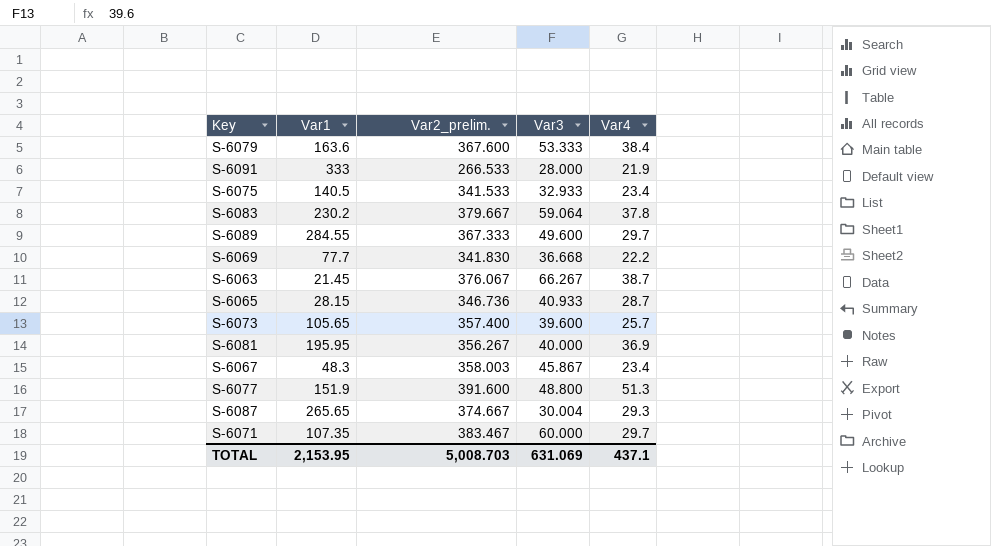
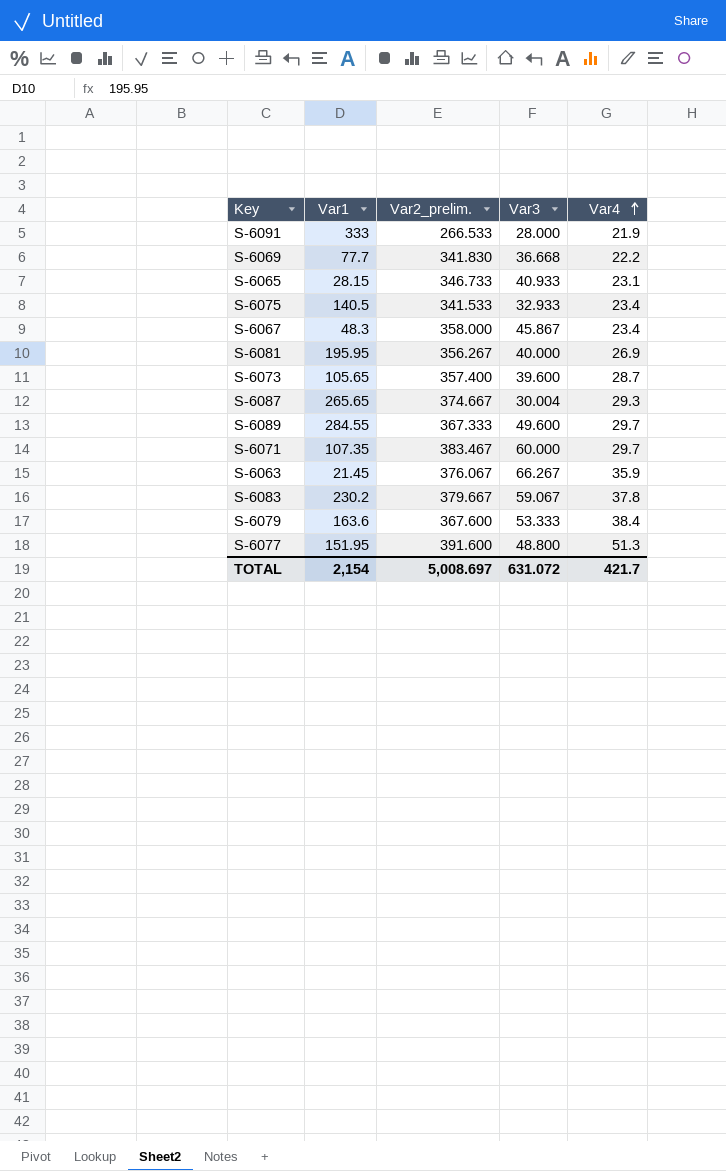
row order: none -> Var4 ascending
S-6065 | Var2_prelim.: 346.736 -> 346.733
S-6065 | Var4: 28.7 -> 23.1
S-6067 | Var2_prelim.: 358.003 -> 358.000
S-6081 | Var4: 36.9 -> 26.9
S-6073 | Var4: 25.7 -> 28.7
S-6063 | Var4: 38.7 -> 35.9
S-6083 | Var3: 59.064 -> 59.067
S-6077 | Var1: 151.9 -> 151.95
TOTAL | Var1: 2,153.95 -> 2,154
TOTAL | Var2_prelim.: 5,008.703 -> 5,008.697
TOTAL | Var3: 631.069 -> 631.072
TOTAL | Var4: 437.1 -> 421.7

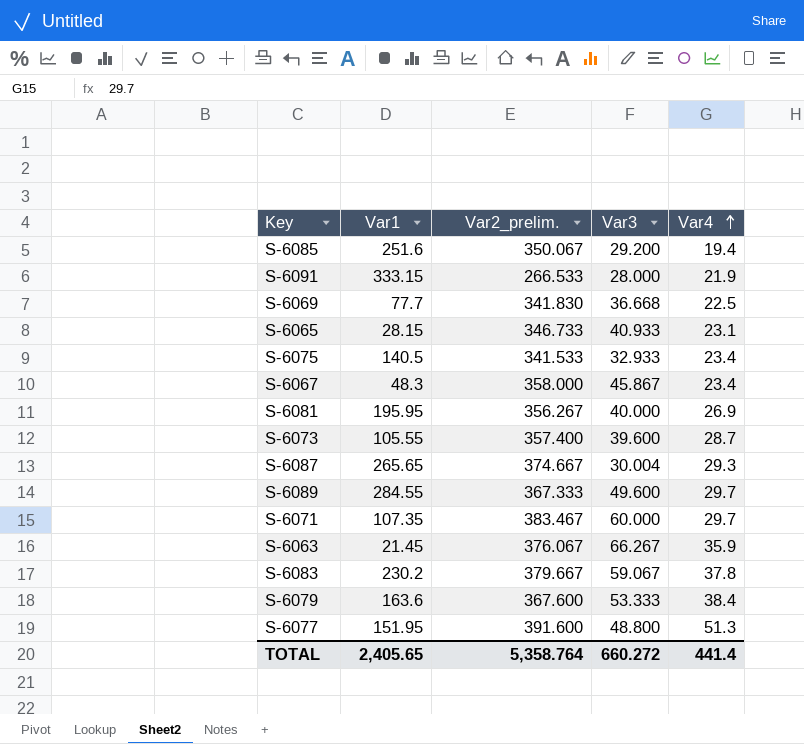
row S-6085: none -> 251.6 | 350.067 | 29.200 | 19.4
S-6091 | Var1: 333 -> 333.15
S-6069 | Var4: 22.2 -> 22.5
S-6073 | Var1: 105.65 -> 105.55
TOTAL | Var1: 2,154 -> 2,405.65
TOTAL | Var2_prelim.: 5,008.697 -> 5,358.764
TOTAL | Var3: 631.072 -> 660.272
TOTAL | Var4: 421.7 -> 441.4

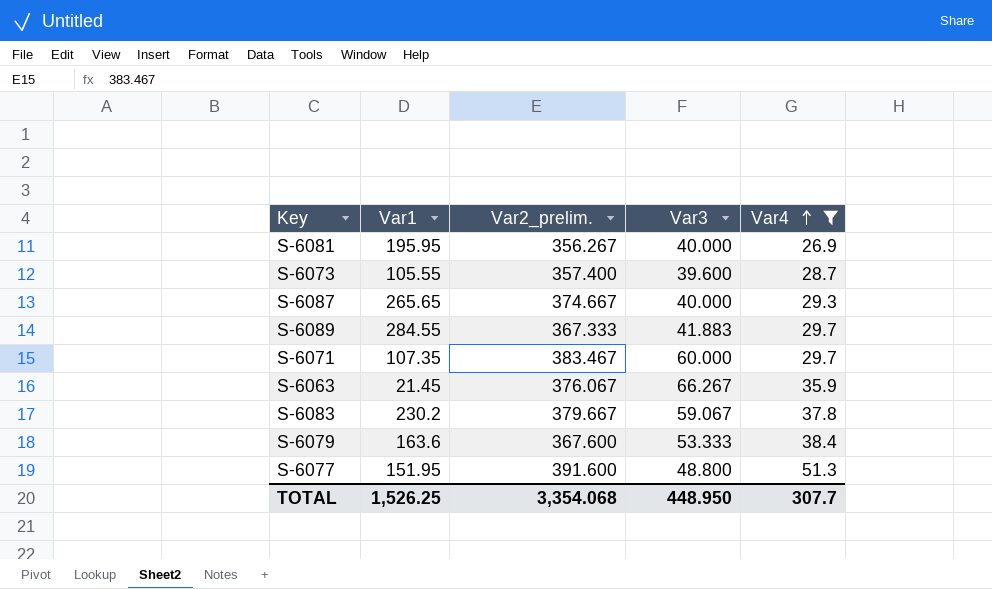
filter: none -> Var4 >= 26.9
S-6087 | Var3: 30.004 -> 40.000
S-6089 | Var3: 49.600 -> 41.883
TOTAL | Var1: 2,405.65 -> 1,526.25
TOTAL | Var2_prelim.: 5,358.764 -> 3,354.068
TOTAL | Var3: 660.272 -> 448.950
TOTAL | Var4: 441.4 -> 307.7

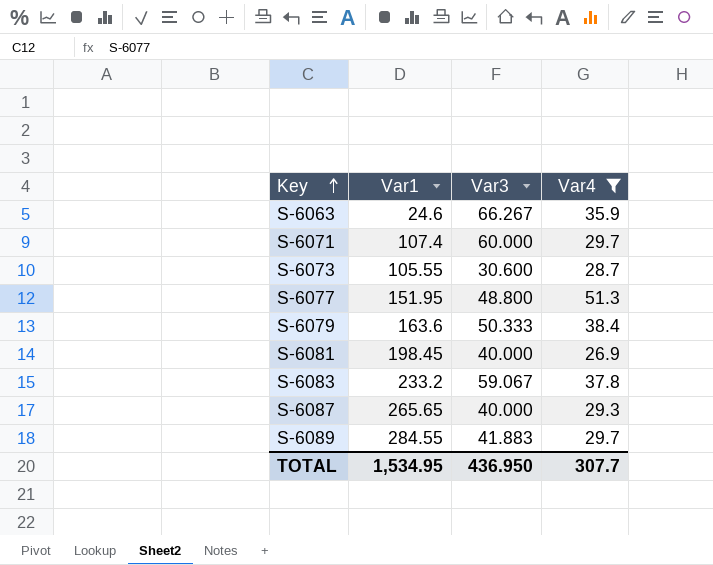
row order: Var4 ascending -> Key ascending
column Var2_prelim. | position: 3 -> none
S-6063 | Var1: 21.45 -> 24.6
S-6071 | Var1: 107.35 -> 107.4
S-6073 | Var3: 39.600 -> 30.600
S-6079 | Var3: 53.333 -> 50.333
S-6081 | Var1: 195.95 -> 198.45
S-6083 | Var1: 230.2 -> 233.2
TOTAL | Var1: 1,526.25 -> 1,534.95
TOTAL | Var3: 448.950 -> 436.950

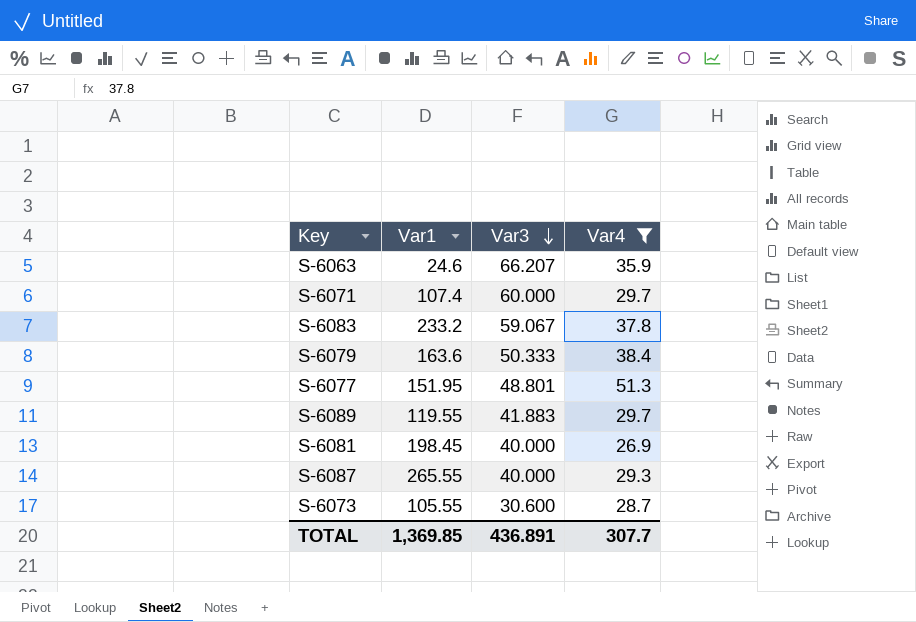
row order: Key ascending -> Var3 descending
S-6063 | Var3: 66.267 -> 66.207
S-6077 | Var3: 48.800 -> 48.801
S-6089 | Var1: 284.55 -> 119.55
S-6087 | Var1: 265.65 -> 265.55
TOTAL | Var1: 1,534.95 -> 1,369.85
TOTAL | Var3: 436.950 -> 436.891

